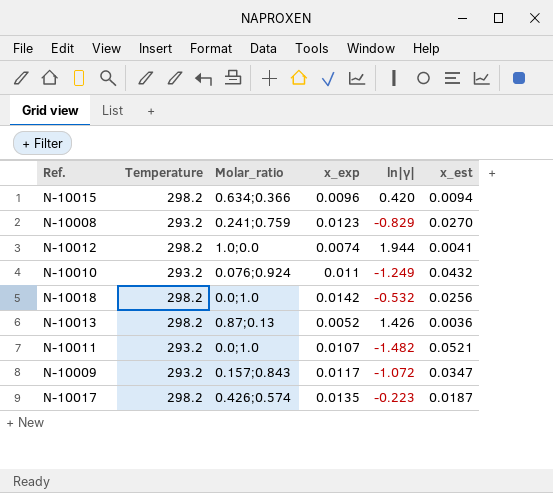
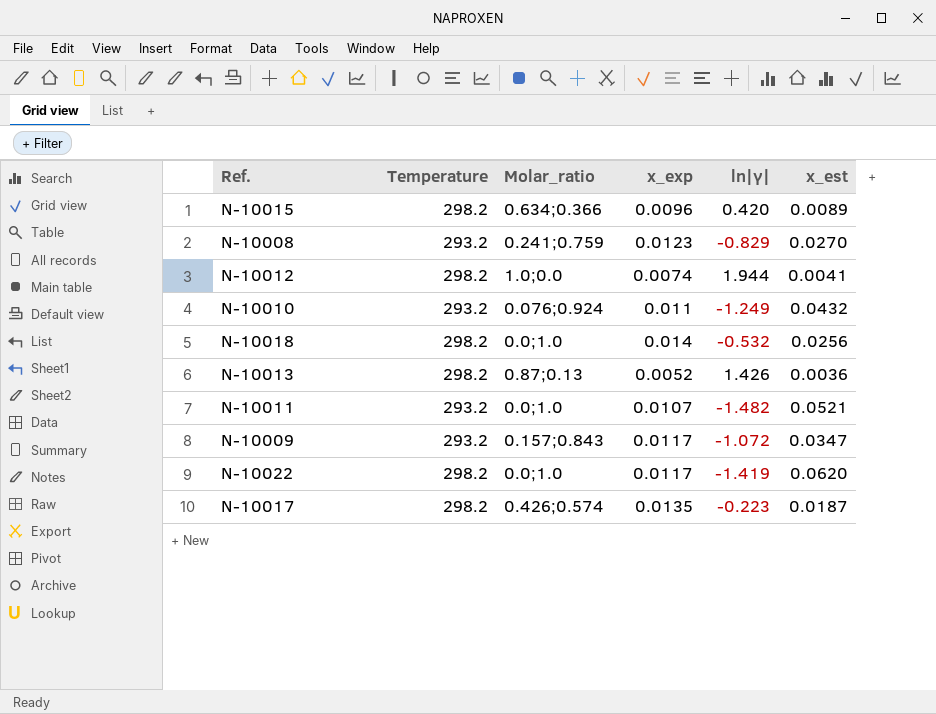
N-10015 | x_est: 0.0094 -> 0.0089
N-10018 | x_exp: 0.0142 -> 0.014
row N-10022: none -> 298.2 | 0.0;1.0 | 0.0117 | -1.419 | 0.0620

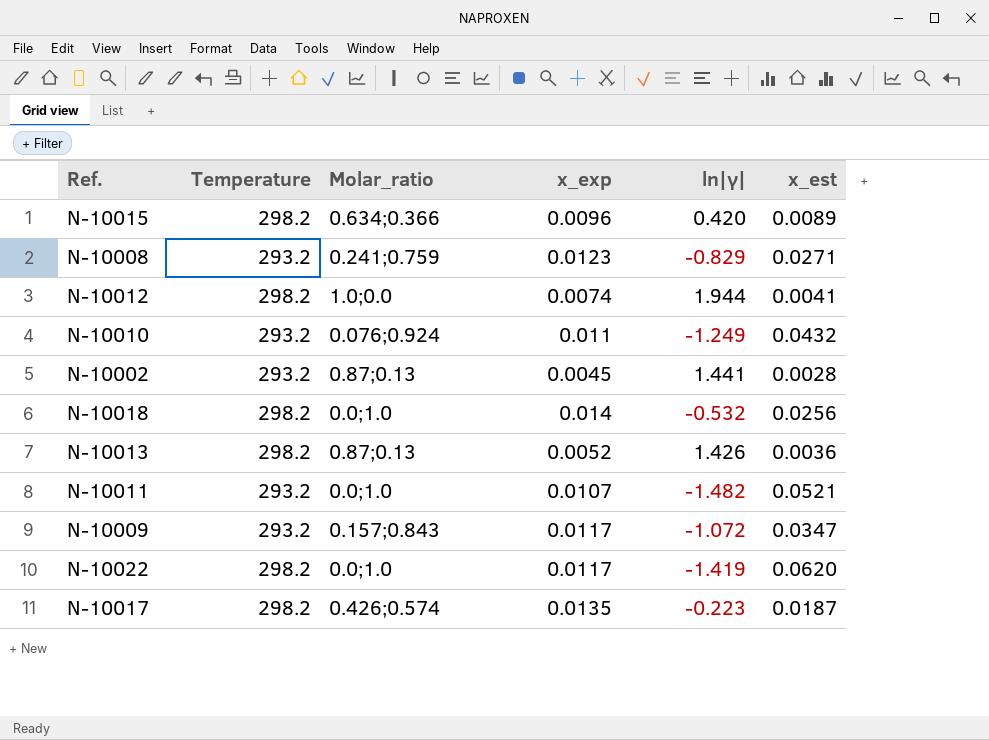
N-10008 | x_est: 0.0270 -> 0.0271
row N-10002: none -> 293.2 | 0.87;0.13 | 0.0045 | 1.441 | 0.0028

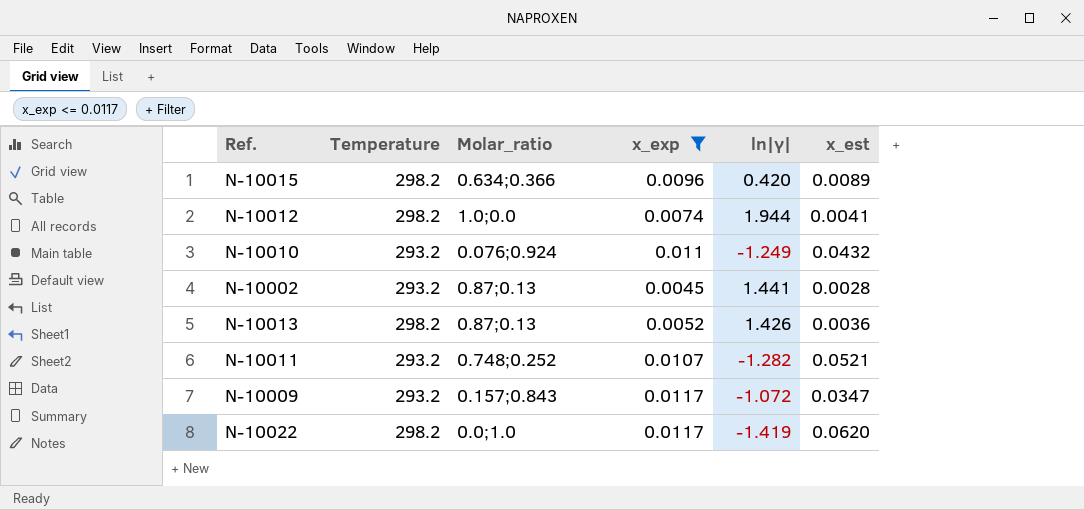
filter: none -> x_exp <= 0.0117
N-10011 | Molar_ratio: 0.0;1.0 -> 0.748;0.252
N-10011 | ln|γ|: -1.482 -> -1.282

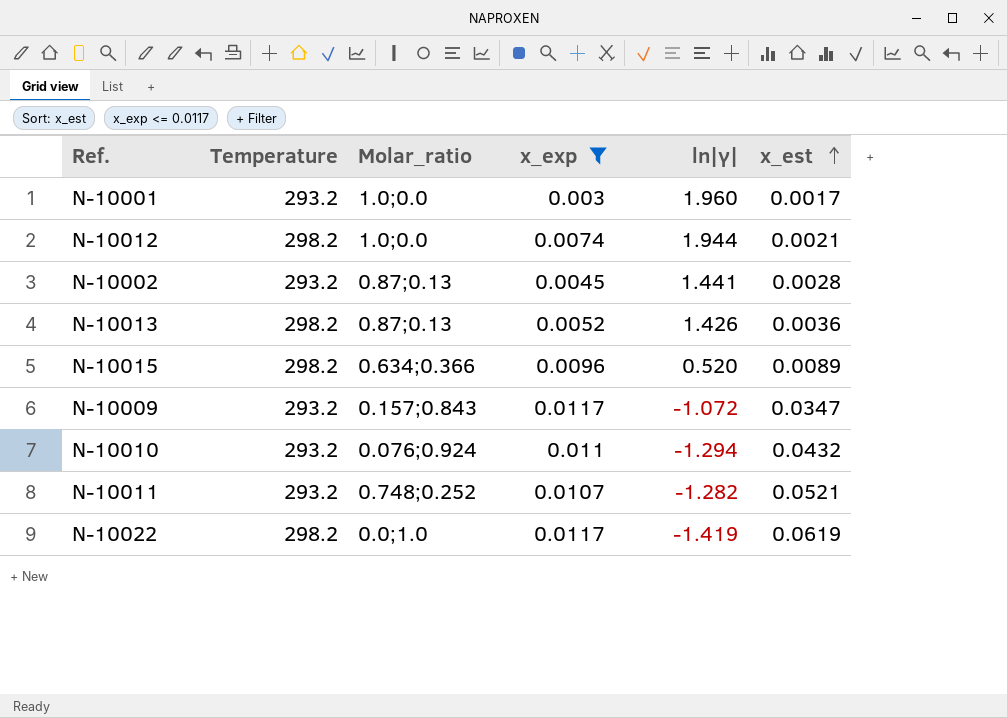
row order: none -> x_est ascending
row N-10001: none -> 293.2 | 1.0;0.0 | 0.003 | 1.960 | 0.0017
N-10012 | x_est: 0.0041 -> 0.0021
N-10015 | ln|γ|: 0.420 -> 0.520
N-10010 | ln|γ|: -1.249 -> -1.294
N-10022 | x_est: 0.0620 -> 0.0619

